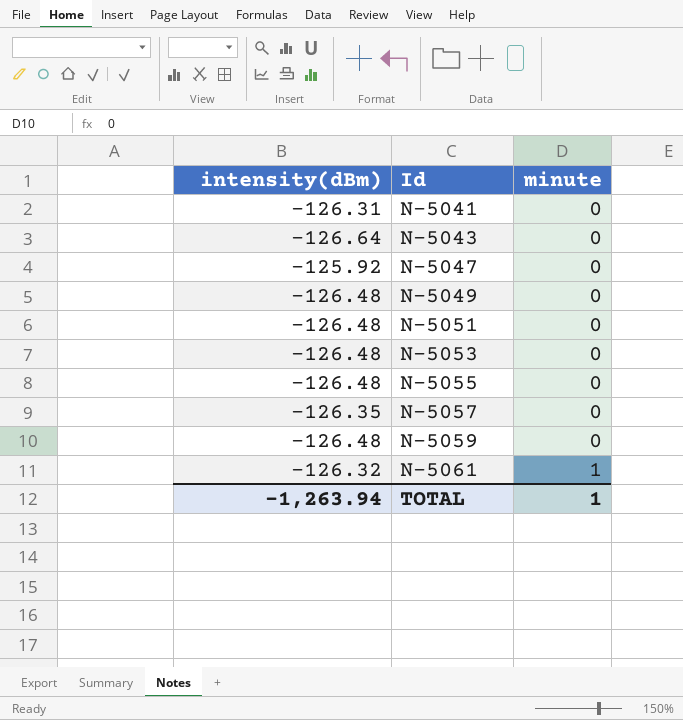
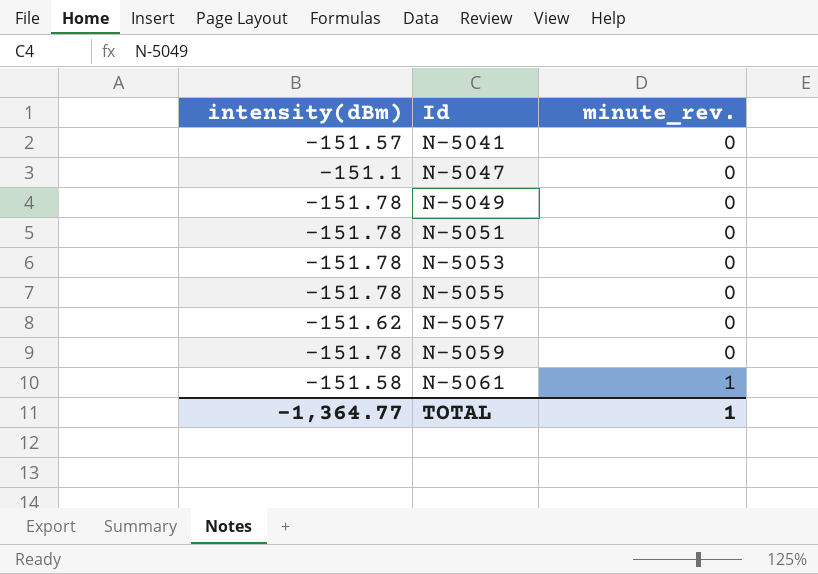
column name: minute -> minute_rev.
row N-5043: -126.64 | 0 -> none
N-5041 | intensity(dBm): -126.31 -> -151.57
N-5047 | intensity(dBm): -125.92 -> -151.1
N-5049 | intensity(dBm): -126.48 -> -151.78
N-5051 | intensity(dBm): -126.48 -> -151.78
N-5053 | intensity(dBm): -126.48 -> -151.78
N-5055 | intensity(dBm): -126.48 -> -151.78
N-5057 | intensity(dBm): -126.35 -> -151.62
N-5059 | intensity(dBm): -126.48 -> -151.78
N-5061 | intensity(dBm): -126.32 -> -151.58
TOTAL | intensity(dBm): -1,263.94 -> -1,364.77

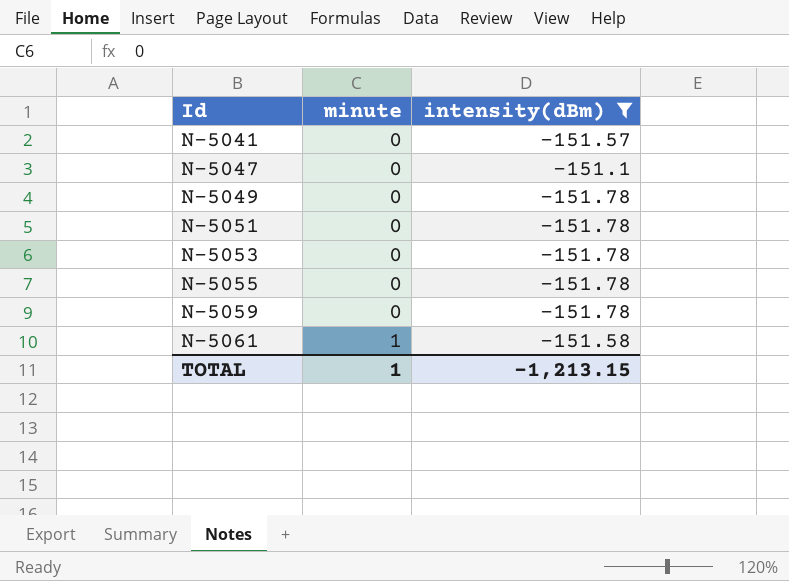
filter: none -> intensity(dBm) != -151.62
column name: minute_rev. -> minute
column intensity(dBm) | position: 1 -> 3
TOTAL | intensity(dBm): -1,364.77 -> -1,213.15

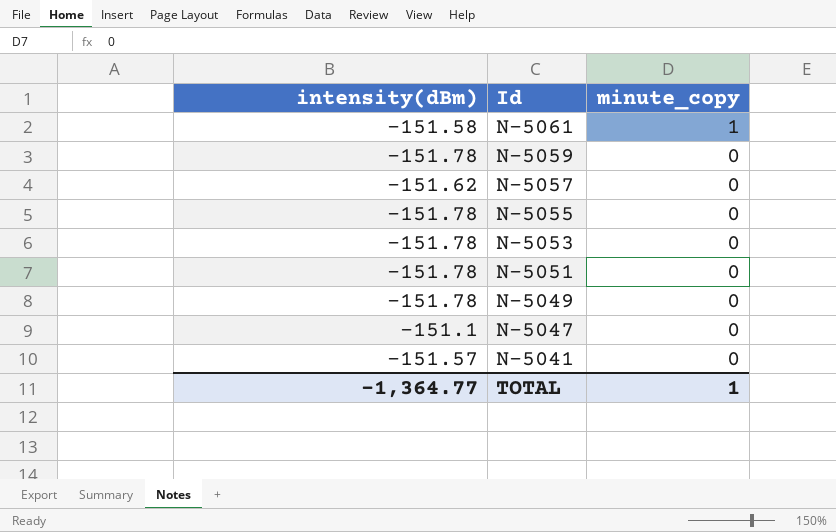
filter: intensity(dBm) != -151.62 -> none
row order: Id ascending -> Id descending
column intensity(dBm) | position: 3 -> 1
column name: minute -> minute_copy
TOTAL | intensity(dBm): -1,213.15 -> -1,364.77

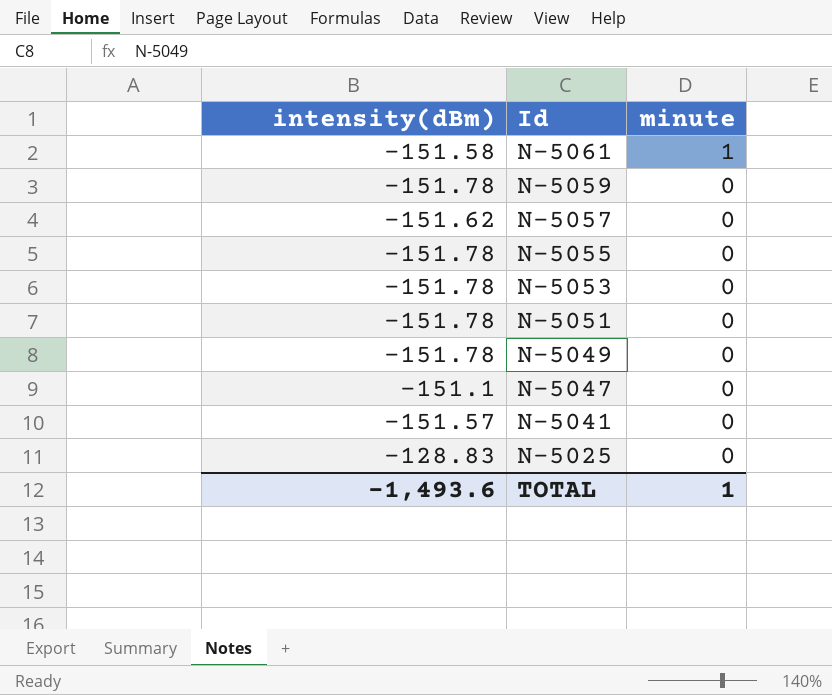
column name: minute_copy -> minute
row N-5025: none -> -128.83 | 0
TOTAL | intensity(dBm): -1,364.77 -> -1,493.6

